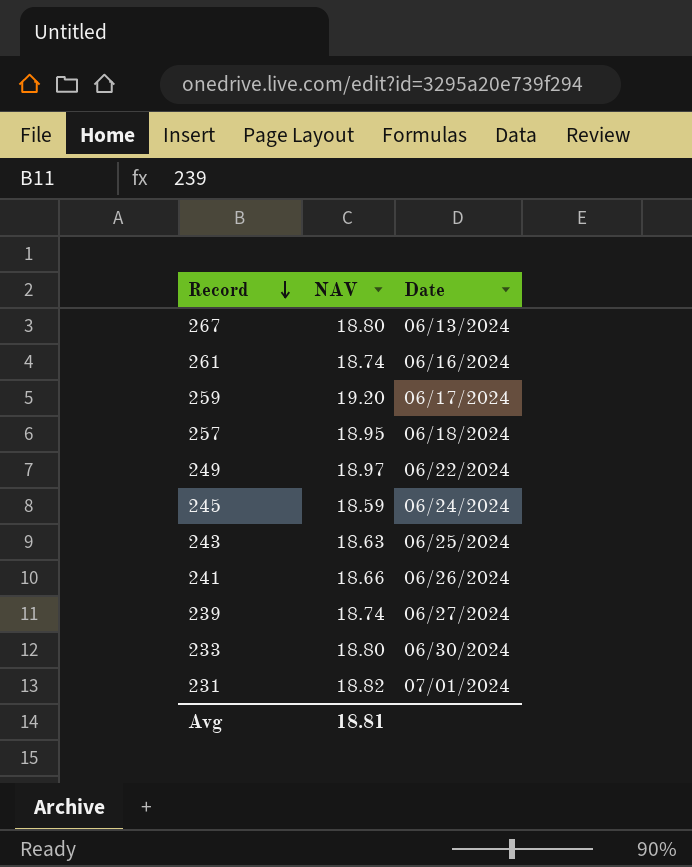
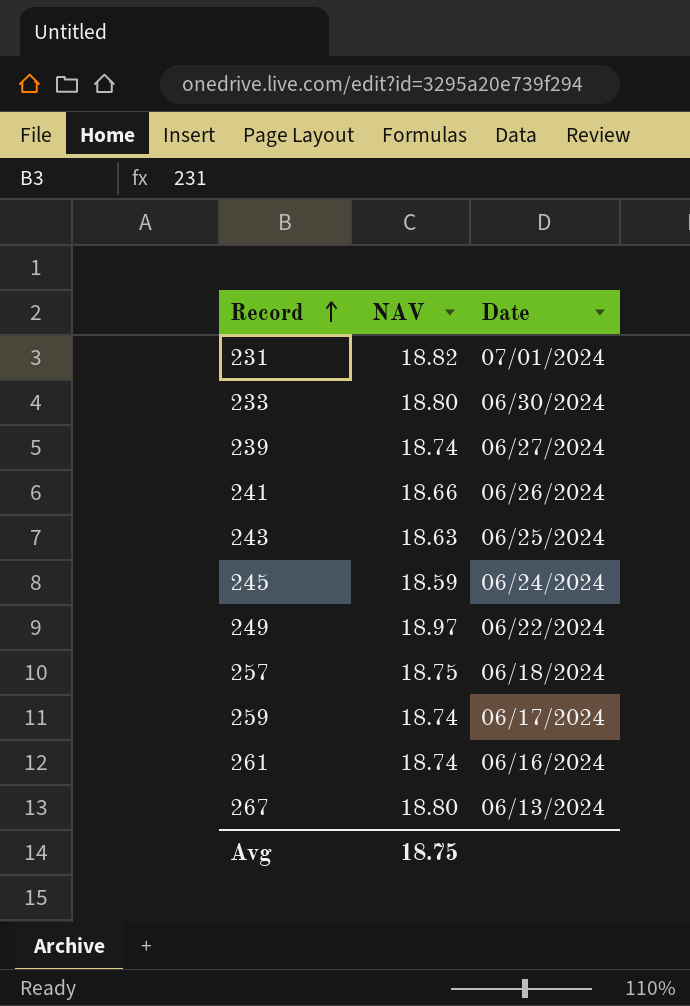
row order: Record descending -> Record ascending
257 | NAV: 18.95 -> 18.75
259 | NAV: 19.20 -> 18.74
Avg | NAV: 18.81 -> 18.75

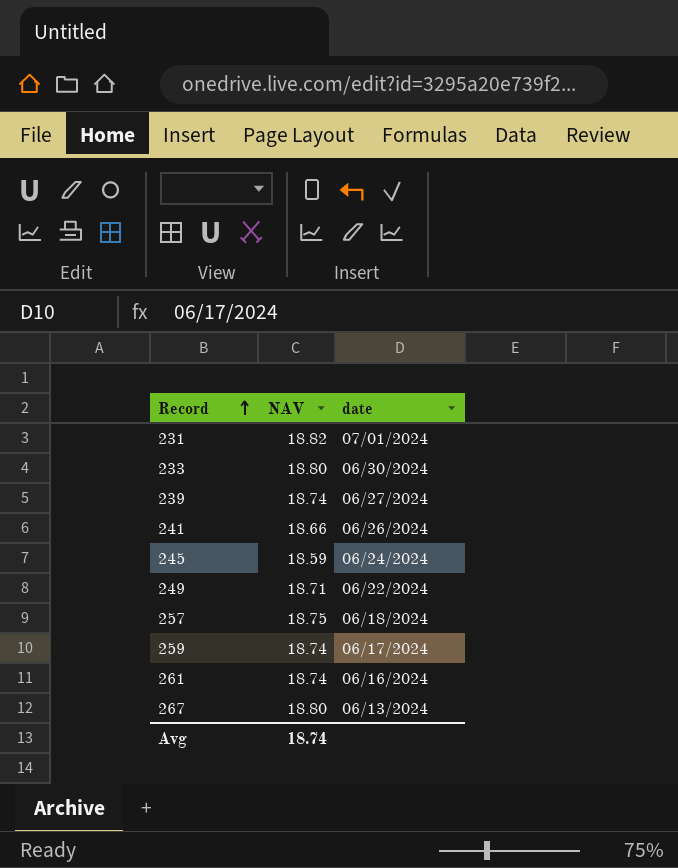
column name: Date -> date
row 243: 18.63 | 06/25/2024 -> none
249 | NAV: 18.97 -> 18.71
Avg | NAV: 18.75 -> 18.74

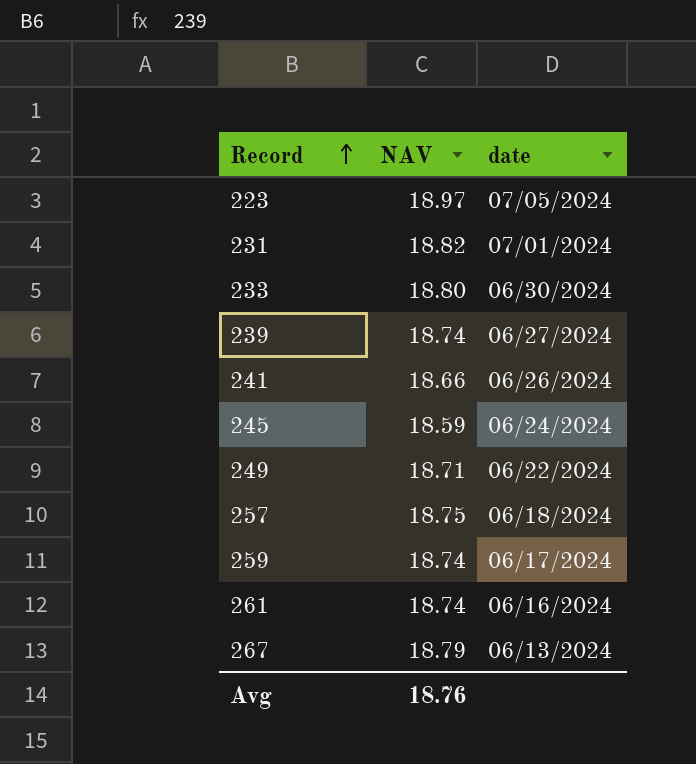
row 223: none -> 18.97 | 07/05/2024
267 | NAV: 18.80 -> 18.79
Avg | NAV: 18.74 -> 18.76

